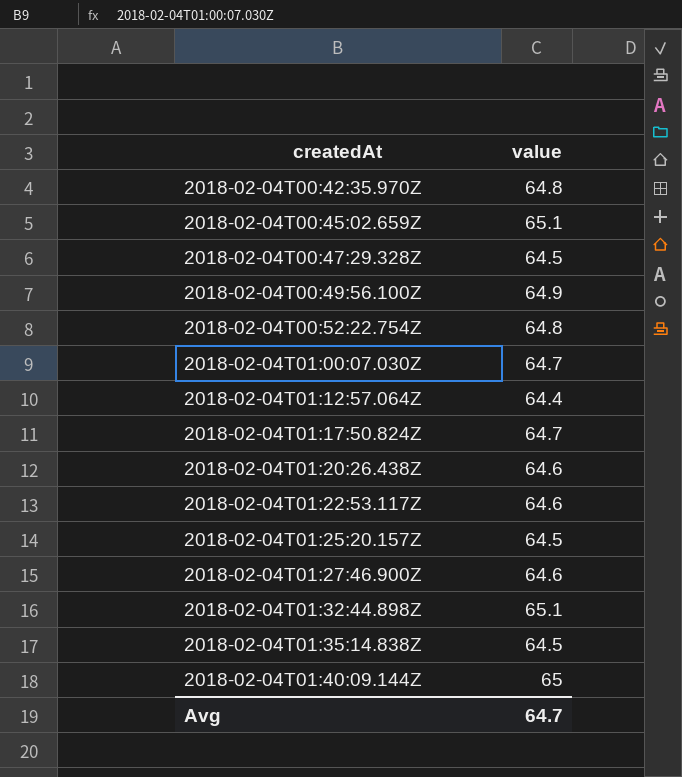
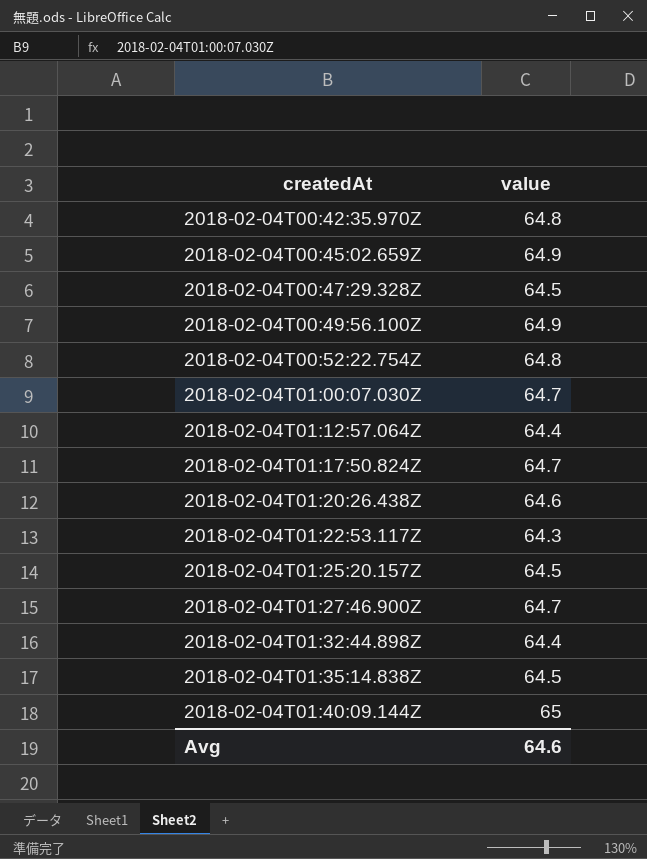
2018-02-04T00:45:02.659Z | value: 65.1 -> 64.9
2018-02-04T01:22:53.117Z | value: 64.6 -> 64.3
2018-02-04T01:27:46.900Z | value: 64.6 -> 64.7
2018-02-04T01:32:44.898Z | value: 65.1 -> 64.4
Avg | value: 64.7 -> 64.6

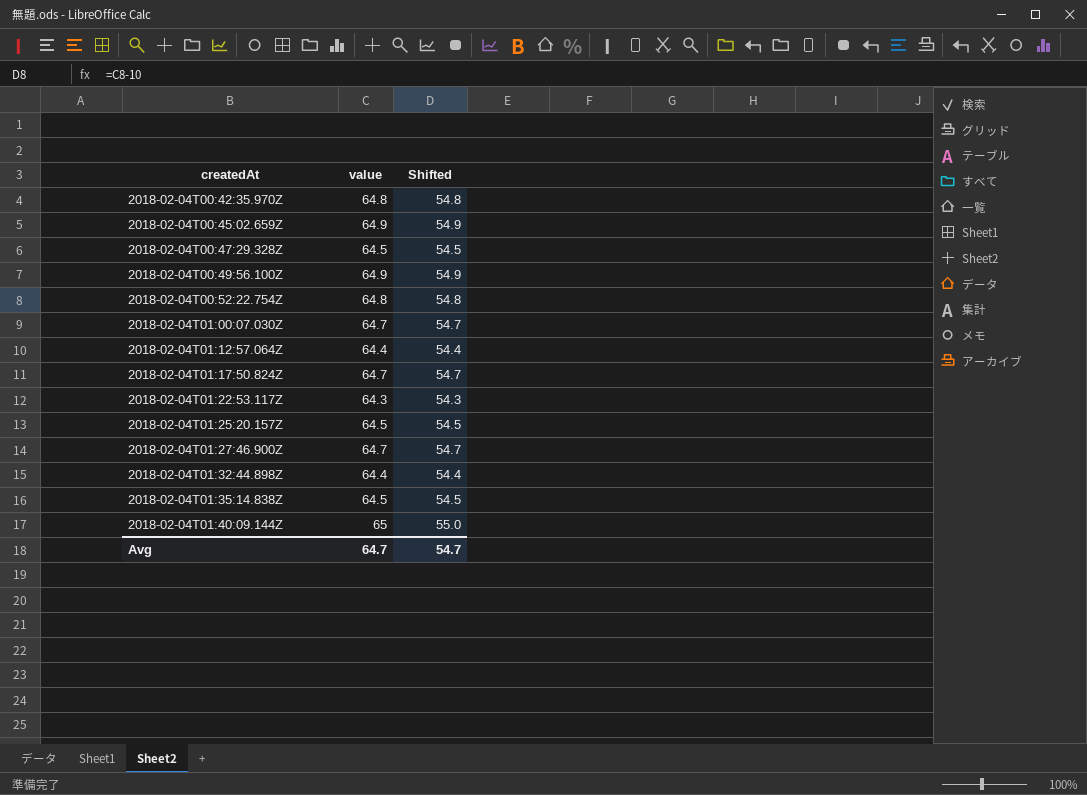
column Shifted | formula: none -> [value] - 10
row 2018-02-04T01:20:26.438Z: 64.6 -> none
Avg | value: 64.6 -> 64.7

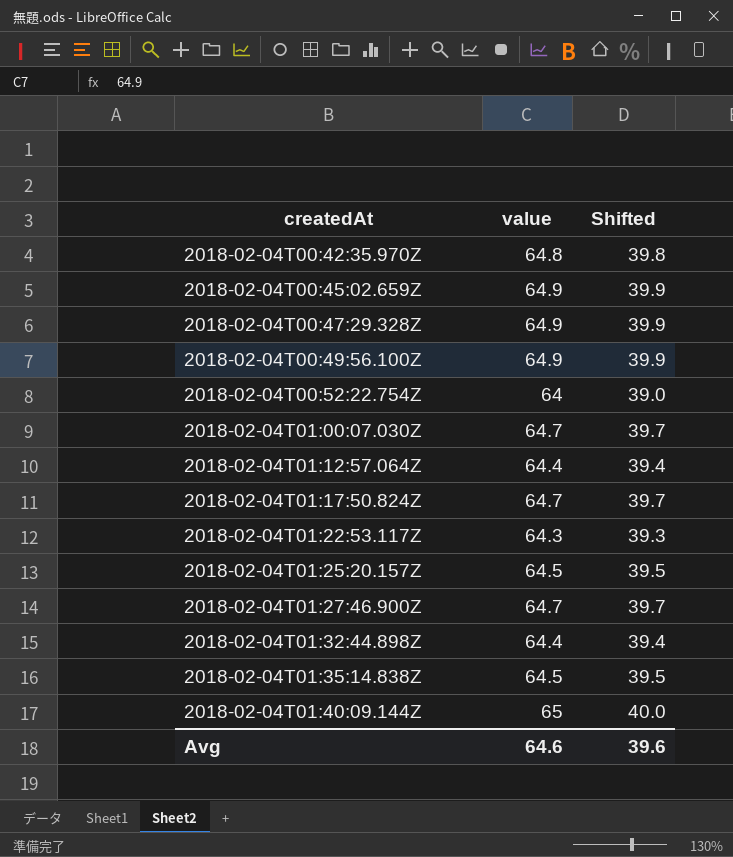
column Shifted | formula: [value] - 10 -> [value] - 25
2018-02-04T00:47:29.328Z | value: 64.5 -> 64.9
2018-02-04T00:52:22.754Z | value: 64.8 -> 64
Avg | value: 64.7 -> 64.6
Avg | Shifted: 54.7 -> 39.6

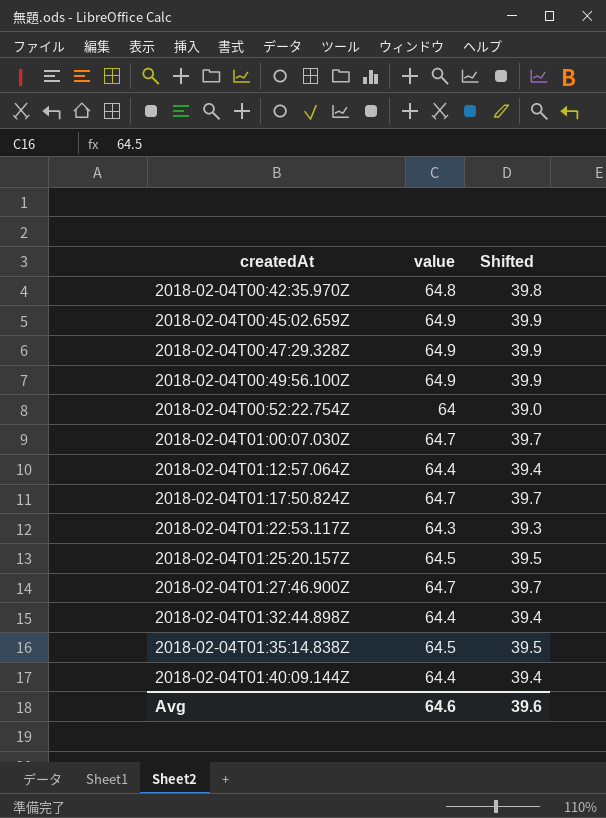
2018-02-04T01:40:09.144Z | value: 65 -> 64.4
2018-02-04T01:40:09.144Z | Shifted: 40.0 -> 39.4

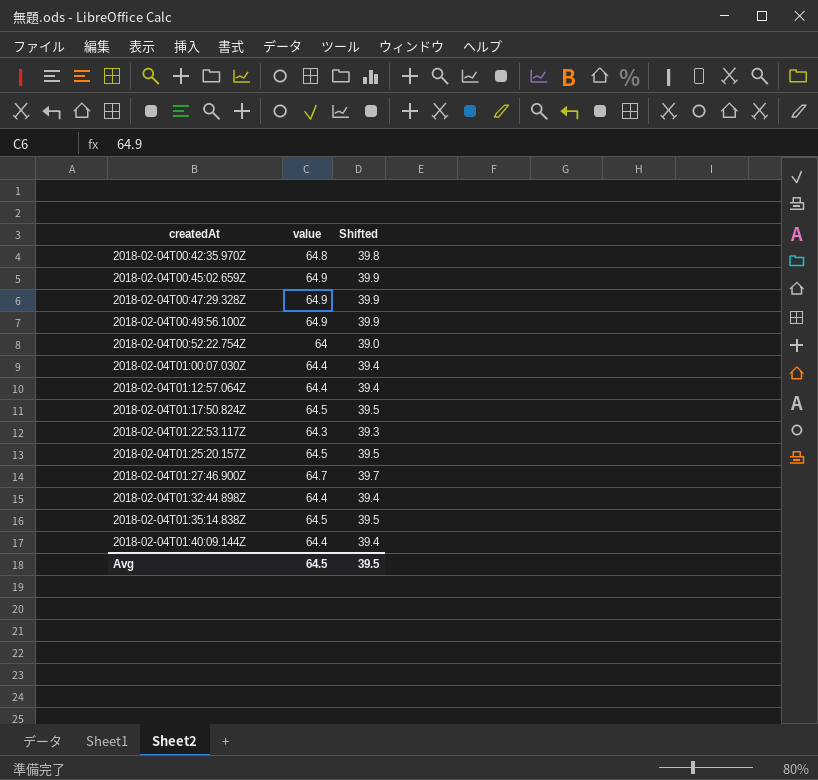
2018-02-04T01:00:07.030Z | value: 64.7 -> 64.4
2018-02-04T01:00:07.030Z | Shifted: 39.7 -> 39.4
2018-02-04T01:17:50.824Z | value: 64.7 -> 64.5
2018-02-04T01:17:50.824Z | Shifted: 39.7 -> 39.5
Avg | value: 64.6 -> 64.5
Avg | Shifted: 39.6 -> 39.5

